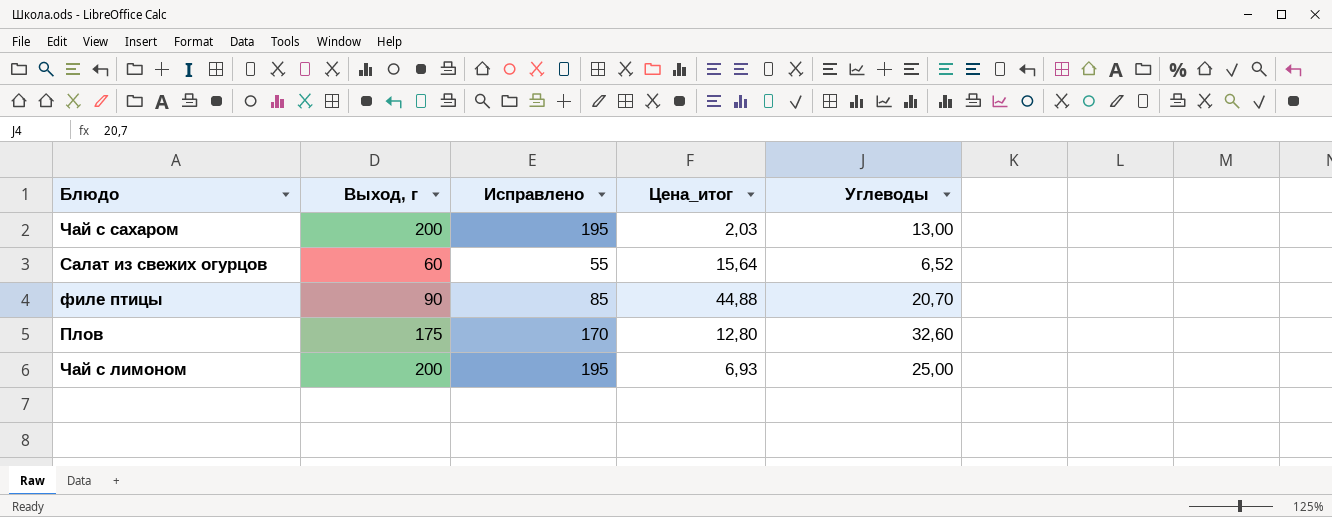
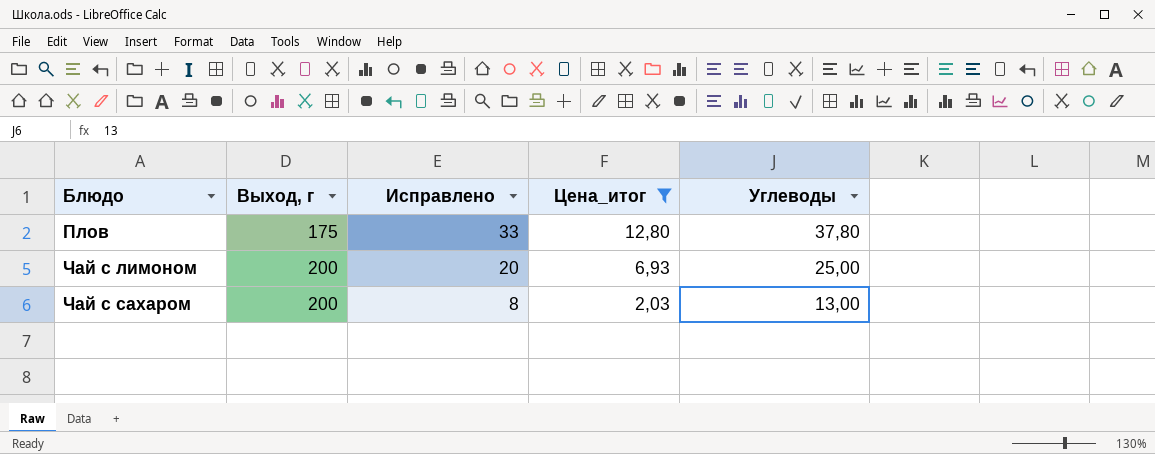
filter: none -> Цена_итог <= 12,80
row order: none -> Блюдо ascending
column Исправлено | formula: [Выход, г] - 5 -> [Углеводы] - 5
Плов | Углеводы: 32,60 -> 37,80

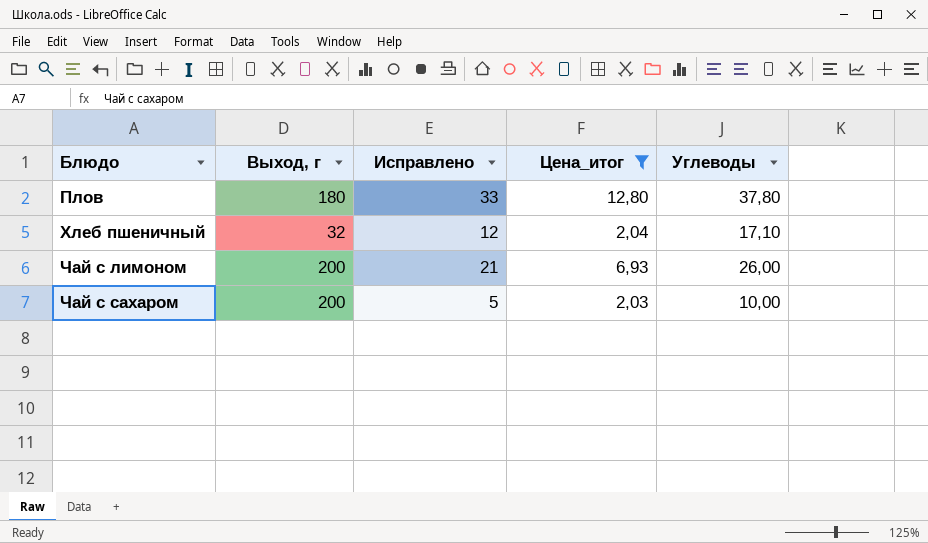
Плов | Выход, г: 175 -> 180
row Хлеб пшеничный: none -> 32 | 12 | 2,04 | 17,10
Чай с лимоном | Исправлено: 20 -> 21
Чай с лимоном | Углеводы: 25,00 -> 26,00
Чай с сахаром | Исправлено: 8 -> 5
Чай с сахаром | Углеводы: 13,00 -> 10,00

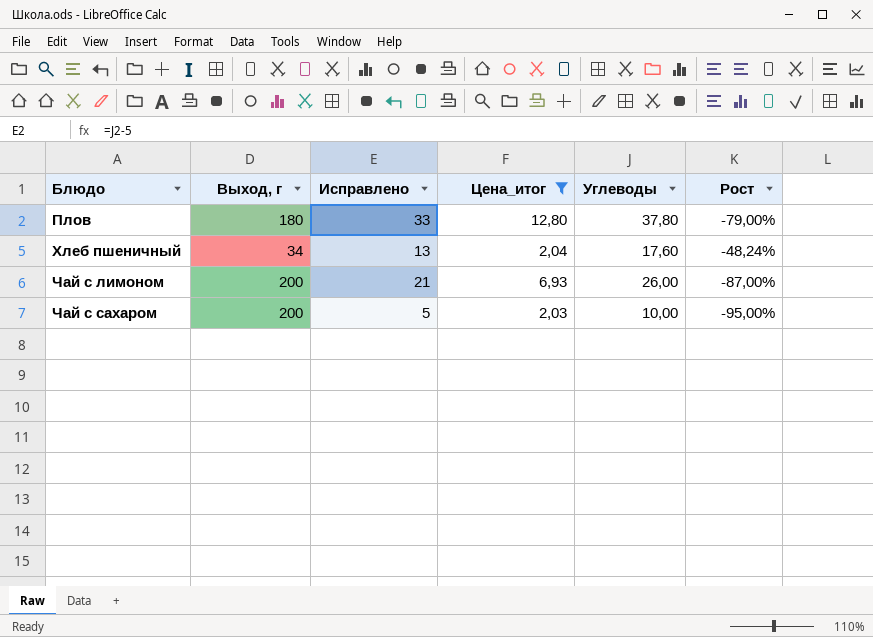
column Рост | formula: none -> ([Углеводы] - [Выход, г]) / [Выход, г]
Хлеб пшеничный | Выход, г: 32 -> 34
Хлеб пшеничный | Исправлено: 12 -> 13
Хлеб пшеничный | Углеводы: 17,10 -> 17,60

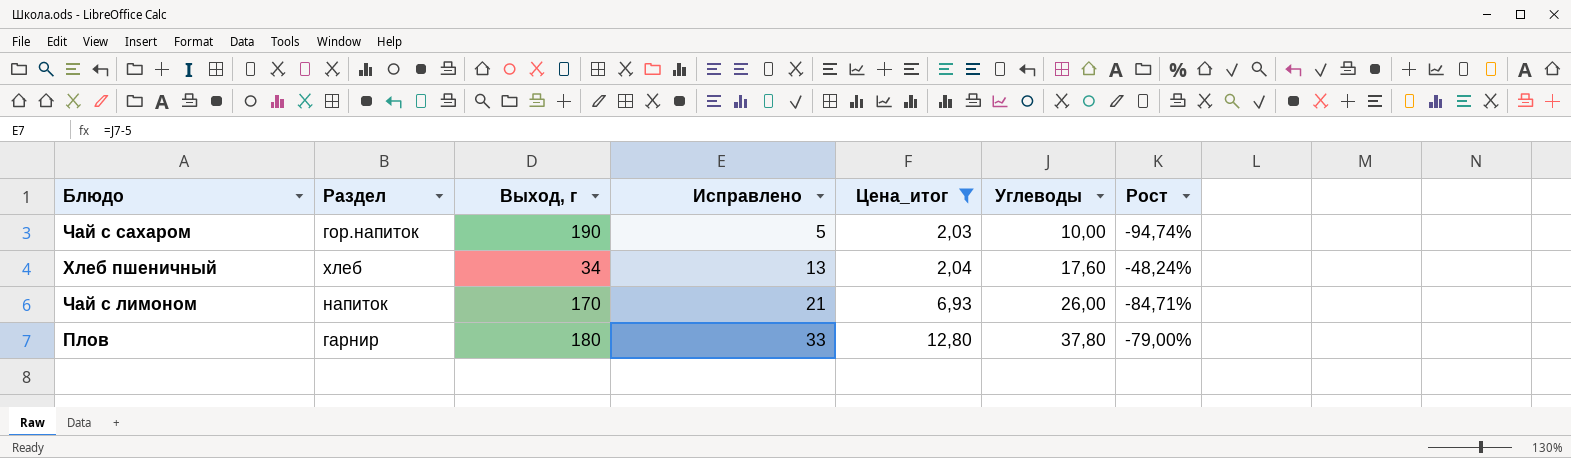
row order: Блюдо ascending -> Исправлено ascending
column Раздел | position: none -> 2
Чай с сахаром | Выход, г: 200 -> 190
Чай с сахаром | Рост: -95,00% -> -94,74%
Чай с лимоном | Выход, г: 200 -> 170
Чай с лимоном | Рост: -87,00% -> -84,71%

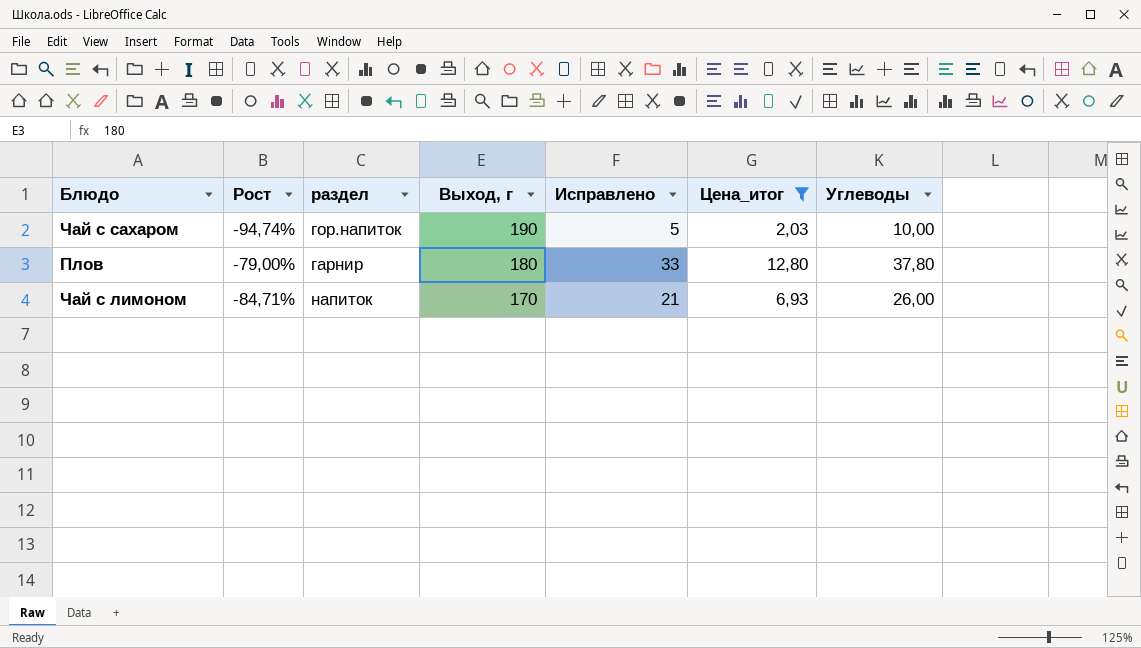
row order: Исправлено ascending -> Выход, г descending
column Рост | position: 7 -> 2
column name: Раздел -> раздел
row Хлеб пшеничный: хлеб | 34 | 13 | 2,04 | 17,60 | -48,24% -> none

